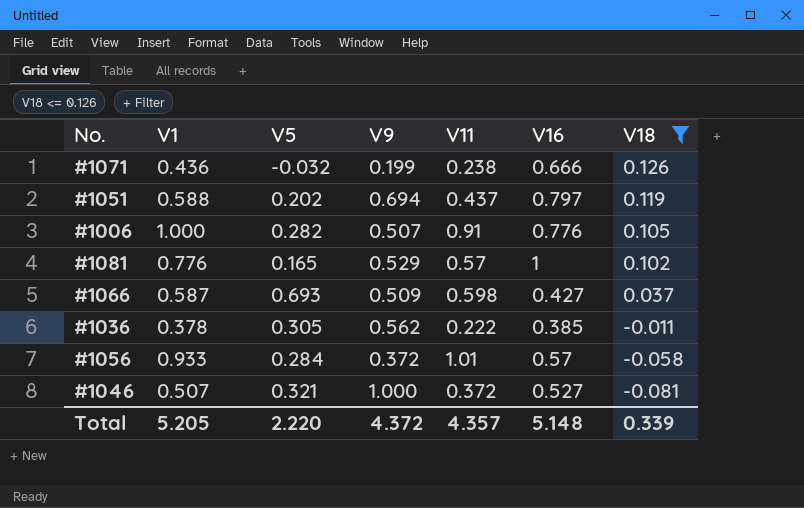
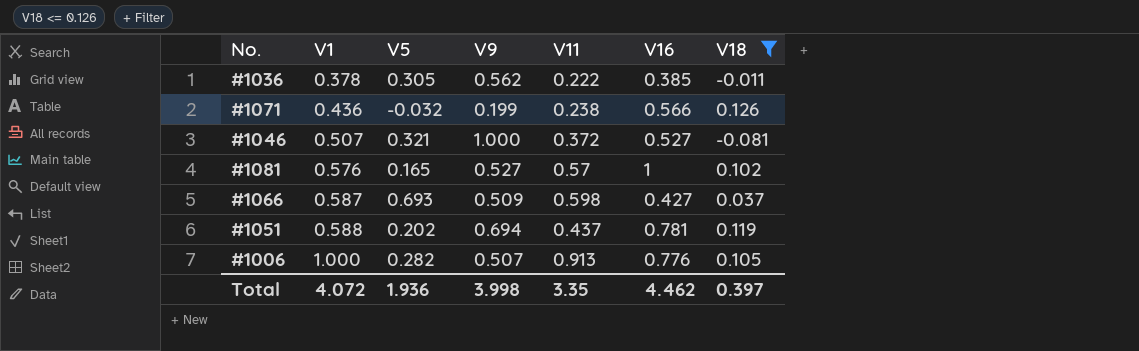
row order: V18 descending -> V1 ascending
row #1056: 0.933 | 0.284 | 0.372 | 1.01 | 0.57 | -0.058 -> none
#1071 | V16: 0.666 -> 0.566
#1081 | V1: 0.776 -> 0.576
#1081 | V9: 0.529 -> 0.527
#1051 | V16: 0.797 -> 0.781
#1006 | V11: 0.91 -> 0.913
Total | V1: 5.205 -> 4.072
Total | V5: 2.220 -> 1.936
Total | V9: 4.372 -> 3.998
Total | V11: 4.357 -> 3.35
Total | V16: 5.148 -> 4.462
Total | V18: 0.339 -> 0.397

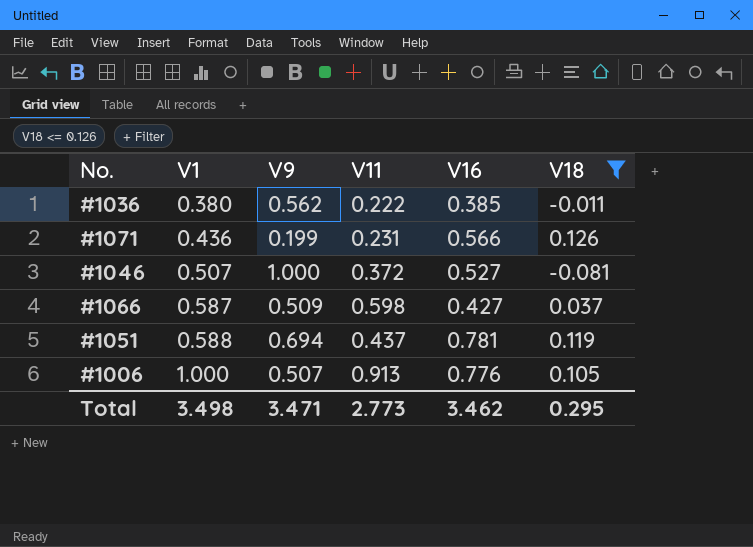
column V5 | position: 3 -> none
row #1081: 0.576 | 0.165 | 0.527 | 0.57 | 1 | 0.102 -> none
#1036 | V1: 0.378 -> 0.380
#1071 | V11: 0.238 -> 0.231
Total | V1: 4.072 -> 3.498
Total | V9: 3.998 -> 3.471
Total | V11: 3.35 -> 2.773
Total | V16: 4.462 -> 3.462
Total | V18: 0.397 -> 0.295

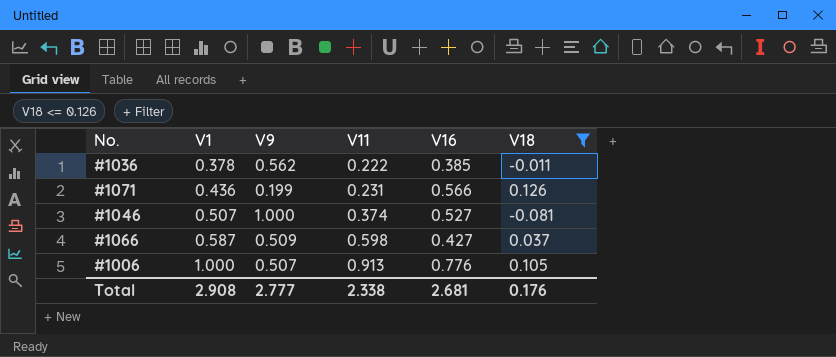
row #1051: 0.588 | 0.694 | 0.437 | 0.781 | 0.119 -> none
#1036 | V1: 0.380 -> 0.378
#1046 | V11: 0.372 -> 0.374
Total | V1: 3.498 -> 2.908
Total | V9: 3.471 -> 2.777
Total | V11: 2.773 -> 2.338
Total | V16: 3.462 -> 2.681
Total | V18: 0.295 -> 0.176

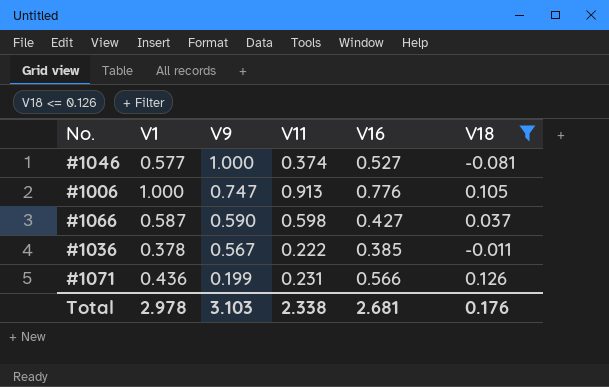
row order: V1 ascending -> V9 descending
#1046 | V1: 0.507 -> 0.577
#1006 | V9: 0.507 -> 0.747
#1066 | V9: 0.509 -> 0.590
#1036 | V9: 0.562 -> 0.567
Total | V1: 2.908 -> 2.978
Total | V9: 2.777 -> 3.103

